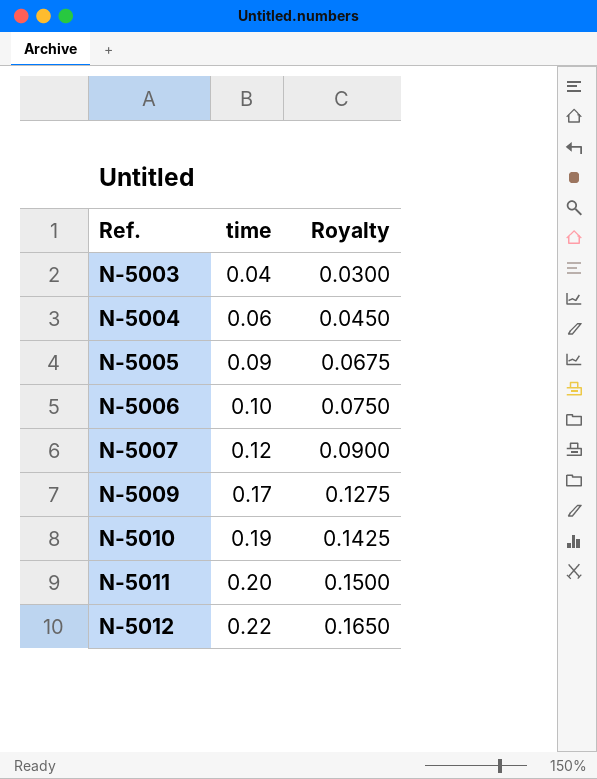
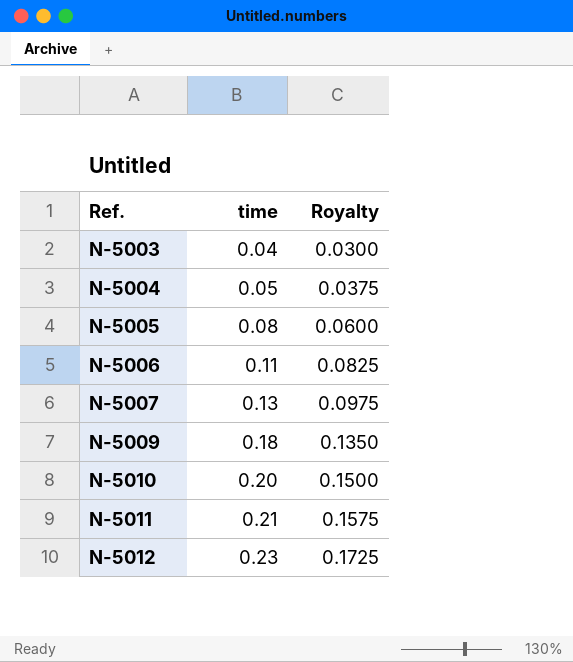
N-5004 | time: 0.06 -> 0.05
N-5004 | Royalty: 0.0450 -> 0.0375
N-5005 | time: 0.09 -> 0.08
N-5005 | Royalty: 0.0675 -> 0.0600
N-5006 | time: 0.10 -> 0.11
N-5006 | Royalty: 0.0750 -> 0.0825
N-5007 | time: 0.12 -> 0.13
N-5007 | Royalty: 0.0900 -> 0.0975
N-5009 | time: 0.17 -> 0.18
N-5009 | Royalty: 0.1275 -> 0.1350
N-5010 | time: 0.19 -> 0.20
N-5010 | Royalty: 0.1425 -> 0.1500
N-5011 | time: 0.20 -> 0.21
N-5011 | Royalty: 0.1500 -> 0.1575
N-5012 | time: 0.22 -> 0.23
N-5012 | Royalty: 0.1650 -> 0.1725

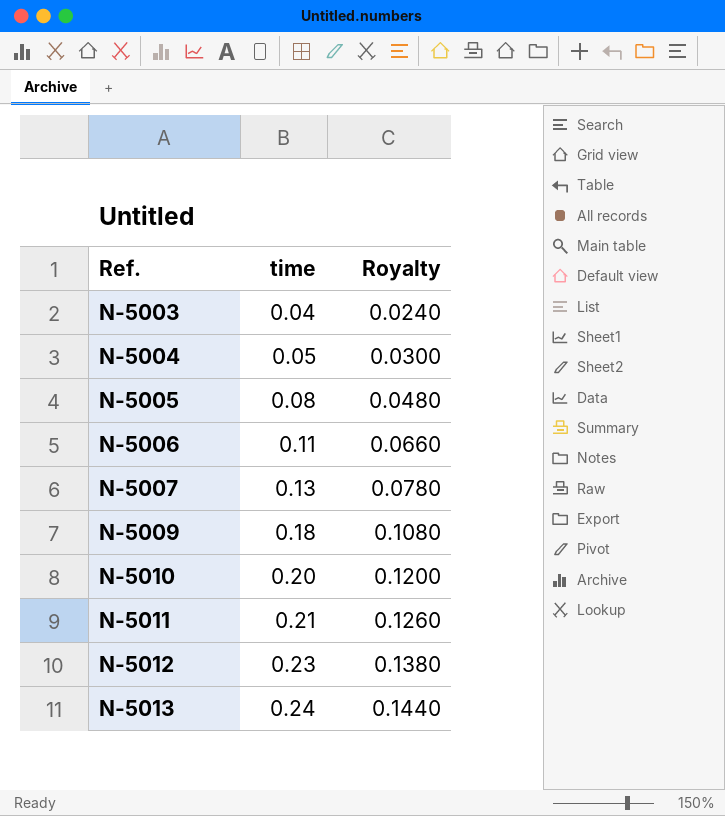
column Royalty | formula: [time] * 0.75 -> [time] * 0.6
row N-5013: none -> 0.24 | 0.1440

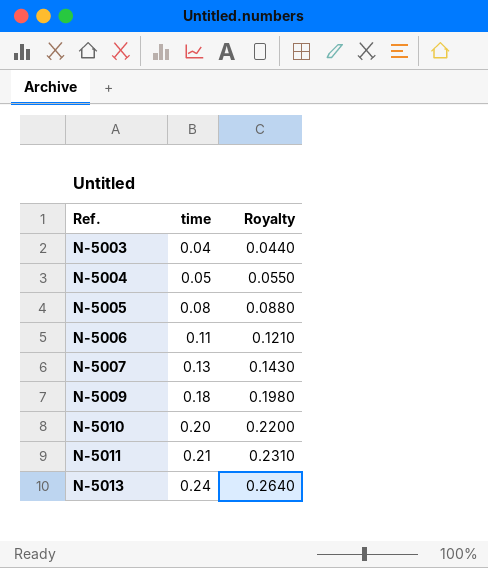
column Royalty | formula: [time] * 0.6 -> [time] * 1.1
row N-5012: 0.23 | 0.1380 -> none

